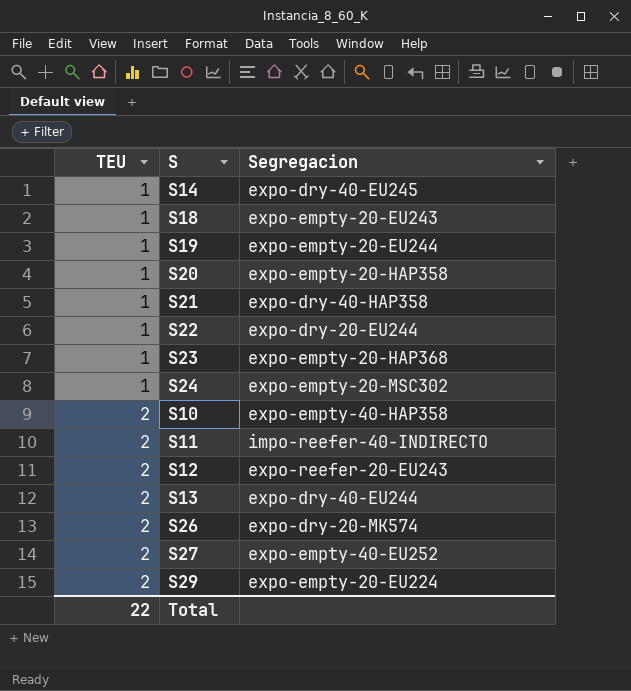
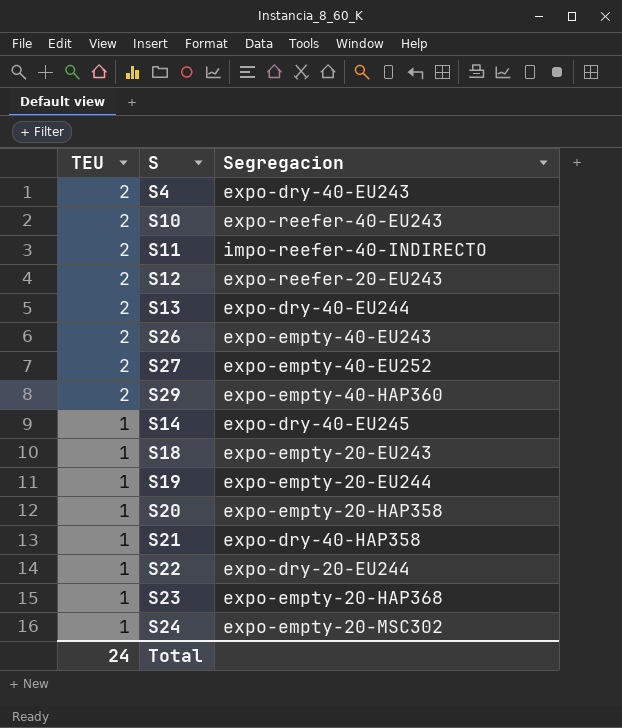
row order: TEU ascending -> TEU descending
row S4: none -> 2 | expo-dry-40-EU243
S10 | Segregacion: expo-empty-40-HAP358 -> expo-reefer-40-EU243
S26 | Segregacion: expo-dry-20-MK574 -> expo-empty-40-EU243
S29 | Segregacion: expo-empty-20-EU224 -> expo-empty-40-HAP360
Total | TEU: 22 -> 24

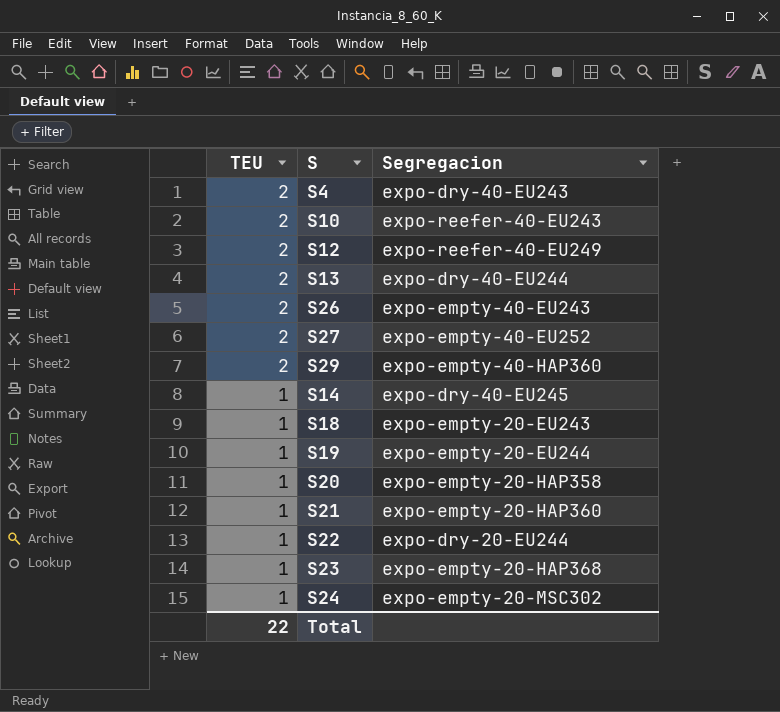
row S11: 2 | impo-reefer-40-INDIRECTO -> none
S12 | Segregacion: expo-reefer-20-EU243 -> expo-reefer-40-EU249
S21 | Segregacion: expo-dry-40-HAP358 -> expo-empty-20-HAP360
Total | TEU: 24 -> 22

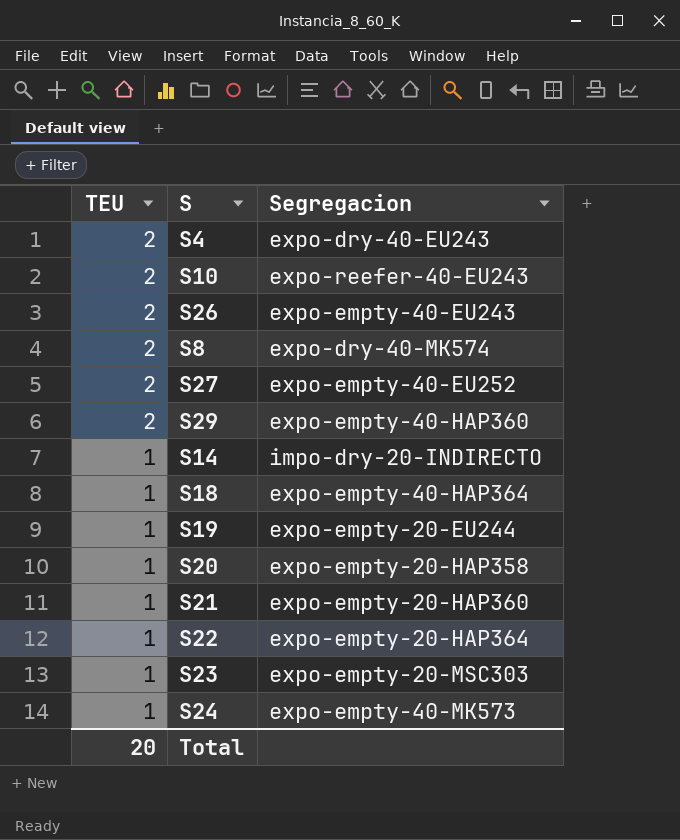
row S12: 2 | expo-reefer-40-EU249 -> none
row S13: 2 | expo-dry-40-EU244 -> none
row S8: none -> 2 | expo-dry-40-MK574
S14 | Segregacion: expo-dry-40-EU245 -> impo-dry-20-INDIRECTO
S18 | Segregacion: expo-empty-20-EU243 -> expo-empty-40-HAP364
S22 | Segregacion: expo-dry-20-EU244 -> expo-empty-20-HAP364
S23 | Segregacion: expo-empty-20-HAP368 -> expo-empty-20-MSC303
S24 | Segregacion: expo-empty-20-MSC302 -> expo-empty-40-MK573
Total | TEU: 22 -> 20

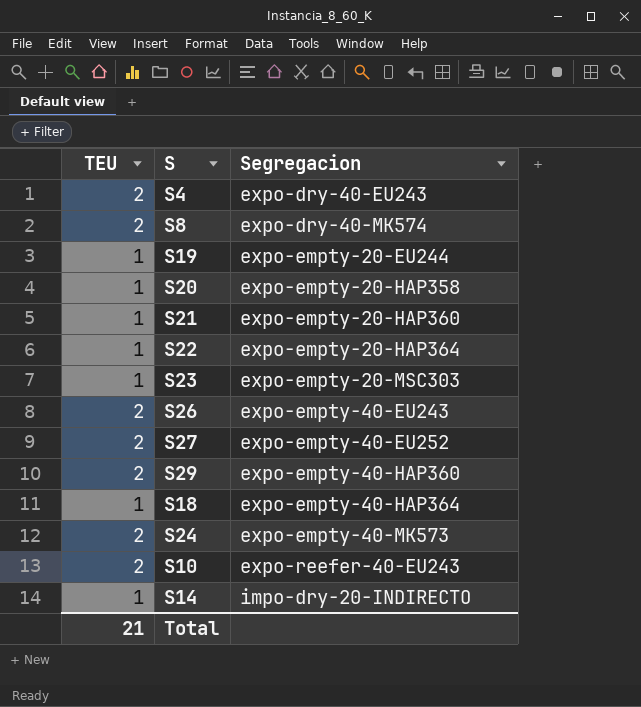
row order: TEU descending -> Segregacion ascending
S24 | TEU: 1 -> 2
Total | TEU: 20 -> 21

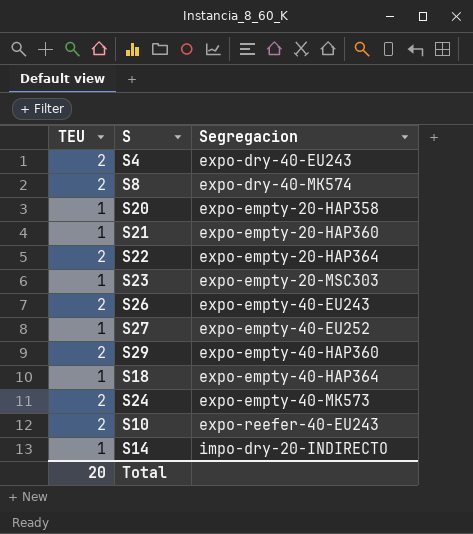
row S19: 1 | expo-empty-20-EU244 -> none
S22 | TEU: 1 -> 2
S27 | TEU: 2 -> 1
Total | TEU: 21 -> 20

